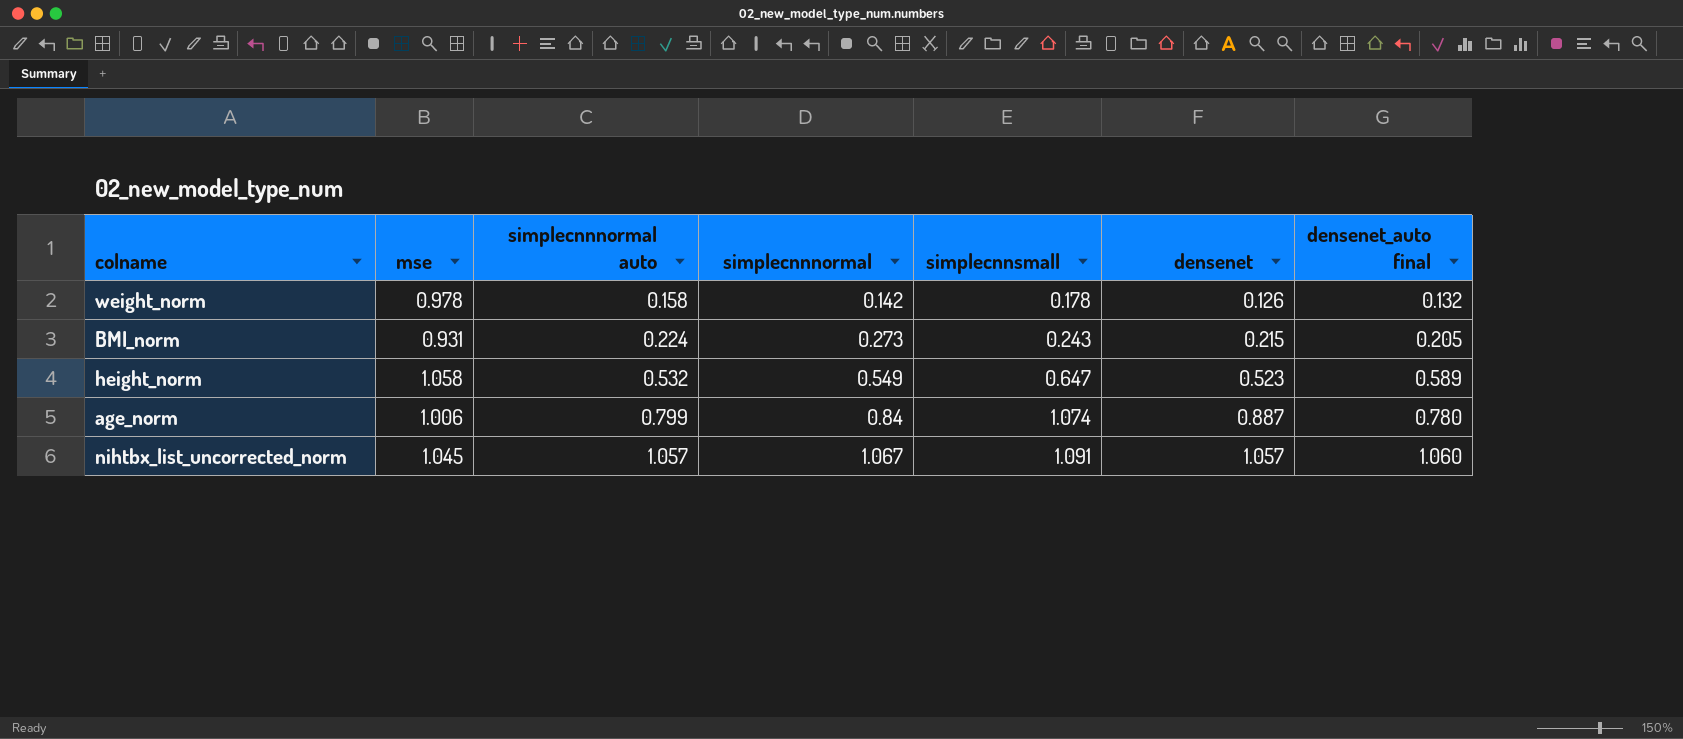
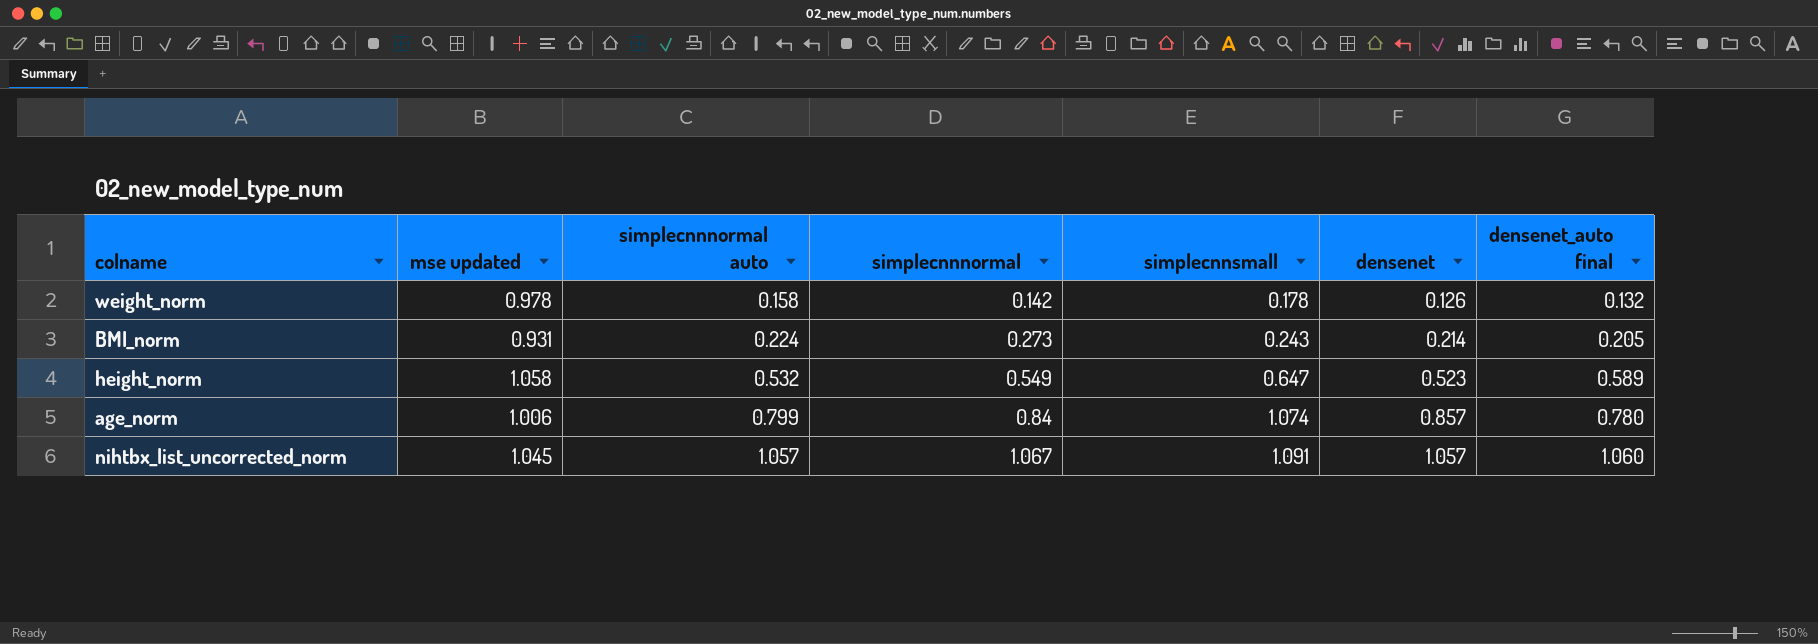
column name: mse -> mse updated
BMI_norm | densenet: 0.215 -> 0.214
age_norm | densenet: 0.887 -> 0.857

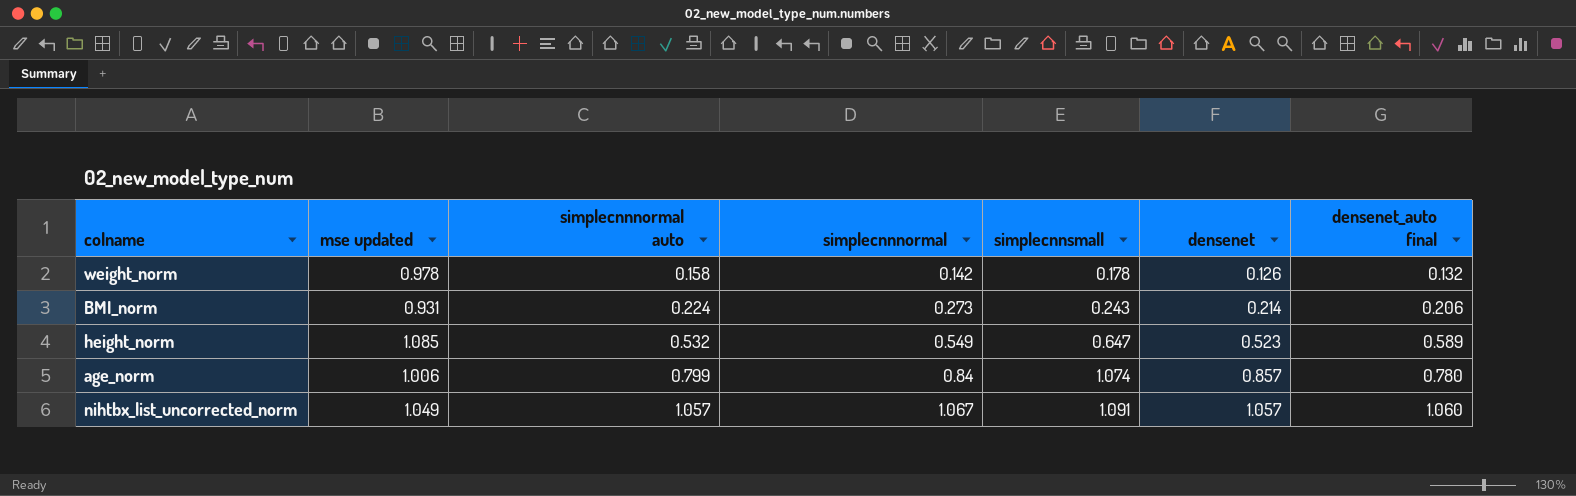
BMI_norm | densenet_auto final: 0.205 -> 0.206
height_norm | mse updated: 1.058 -> 1.085
nihtbx_list_uncorrected_norm | mse updated: 1.045 -> 1.049

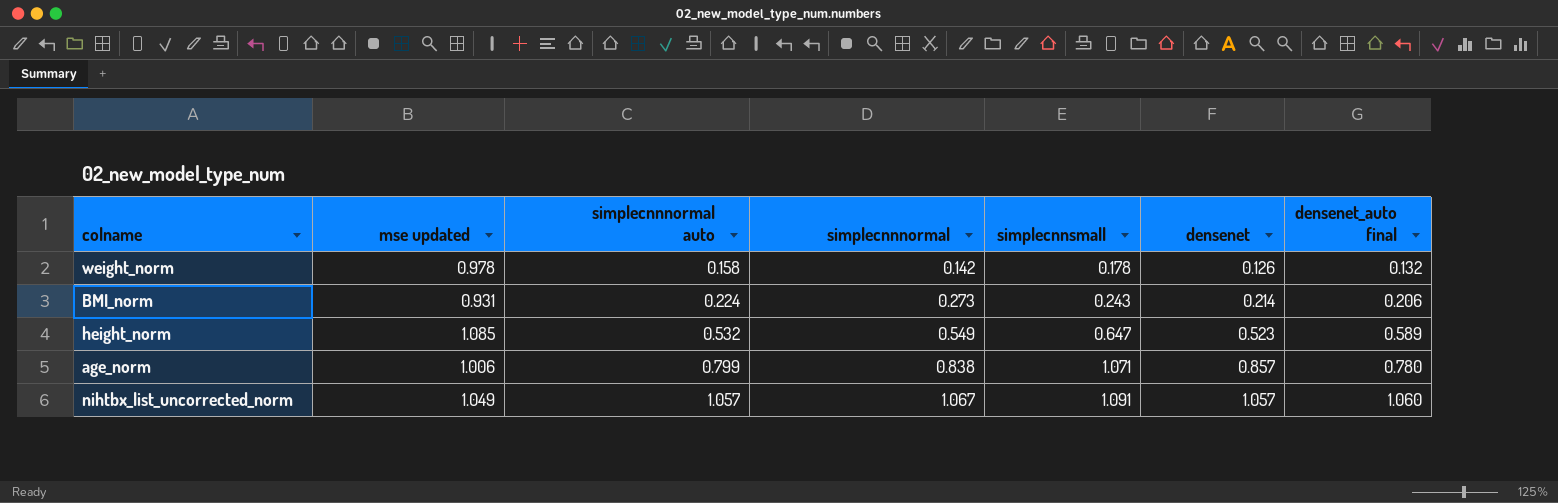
age_norm | simplecnnnormal: 0.84 -> 0.838
age_norm | simplecnnsmall: 1.074 -> 1.071

